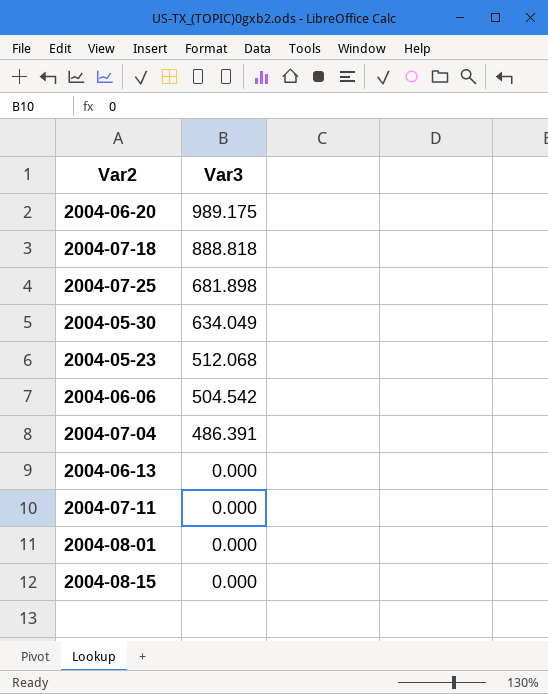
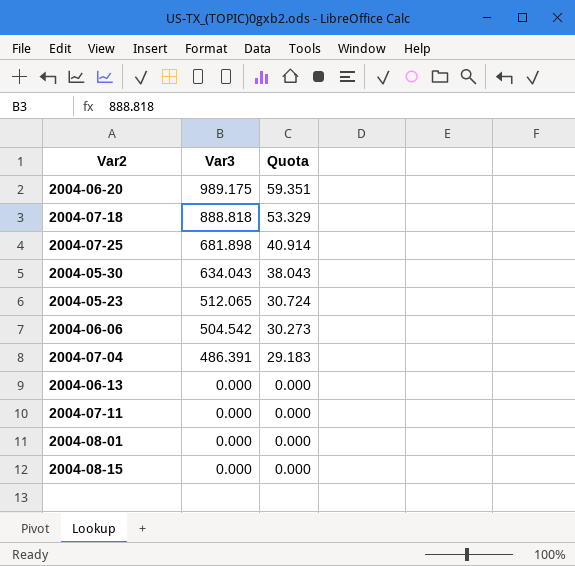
column Quota | formula: none -> [Var3] * 0.06
2004-05-30 | Var3: 634.049 -> 634.043
2004-05-23 | Var3: 512.068 -> 512.065

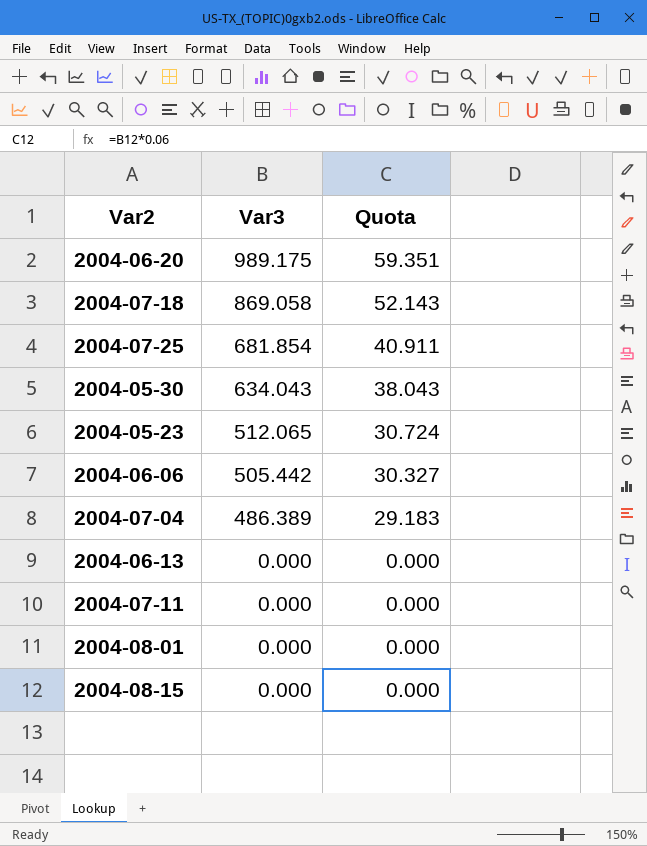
2004-07-18 | Var3: 888.818 -> 869.058
2004-07-18 | Quota: 53.329 -> 52.143
2004-07-25 | Var3: 681.898 -> 681.854
2004-07-25 | Quota: 40.914 -> 40.911
2004-06-06 | Var3: 504.542 -> 505.442
2004-06-06 | Quota: 30.273 -> 30.327
2004-07-04 | Var3: 486.391 -> 486.389

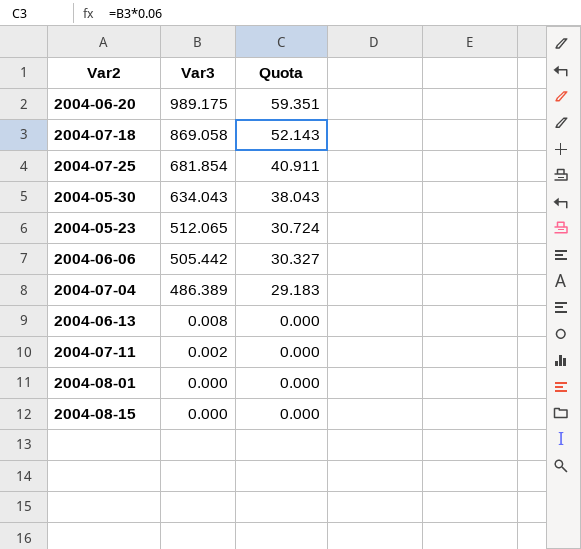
2004-06-13 | Var3: 0.000 -> 0.008
2004-07-11 | Var3: 0.000 -> 0.002

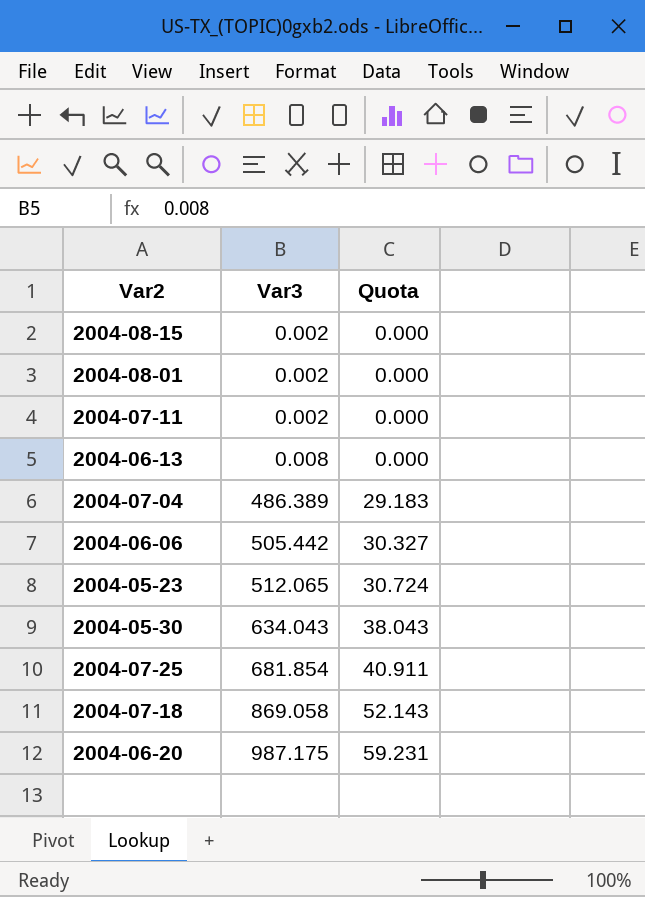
row order: Var3 descending -> Var3 ascending
2004-08-15 | Var3: 0.000 -> 0.002
2004-08-01 | Var3: 0.000 -> 0.002
2004-06-20 | Var3: 989.175 -> 987.175
2004-06-20 | Quota: 59.351 -> 59.231

